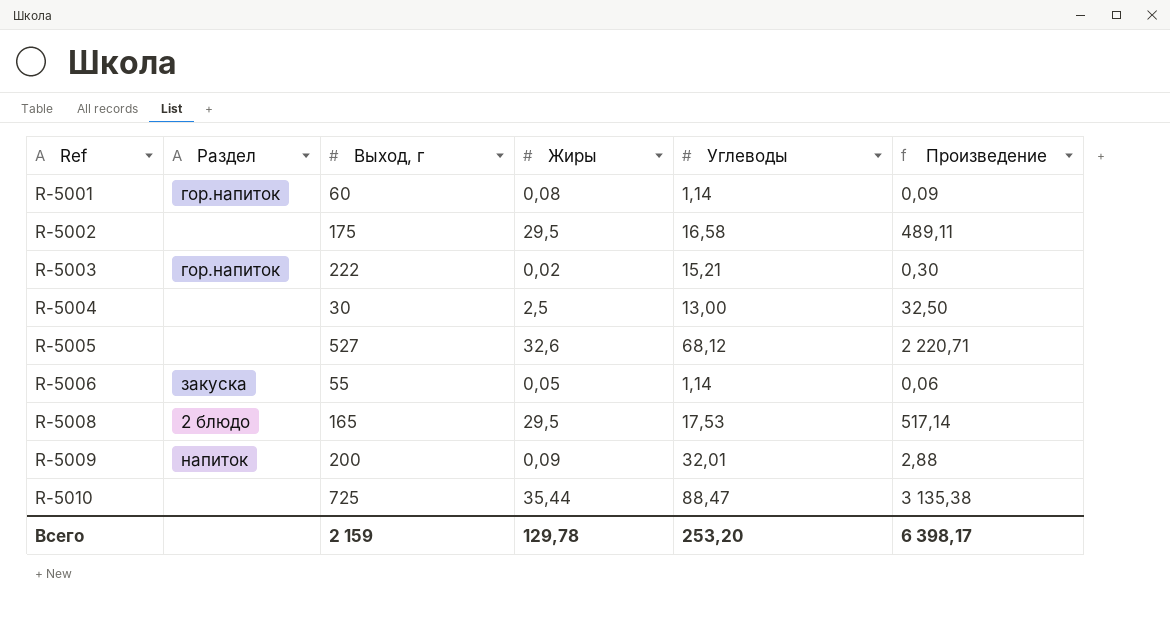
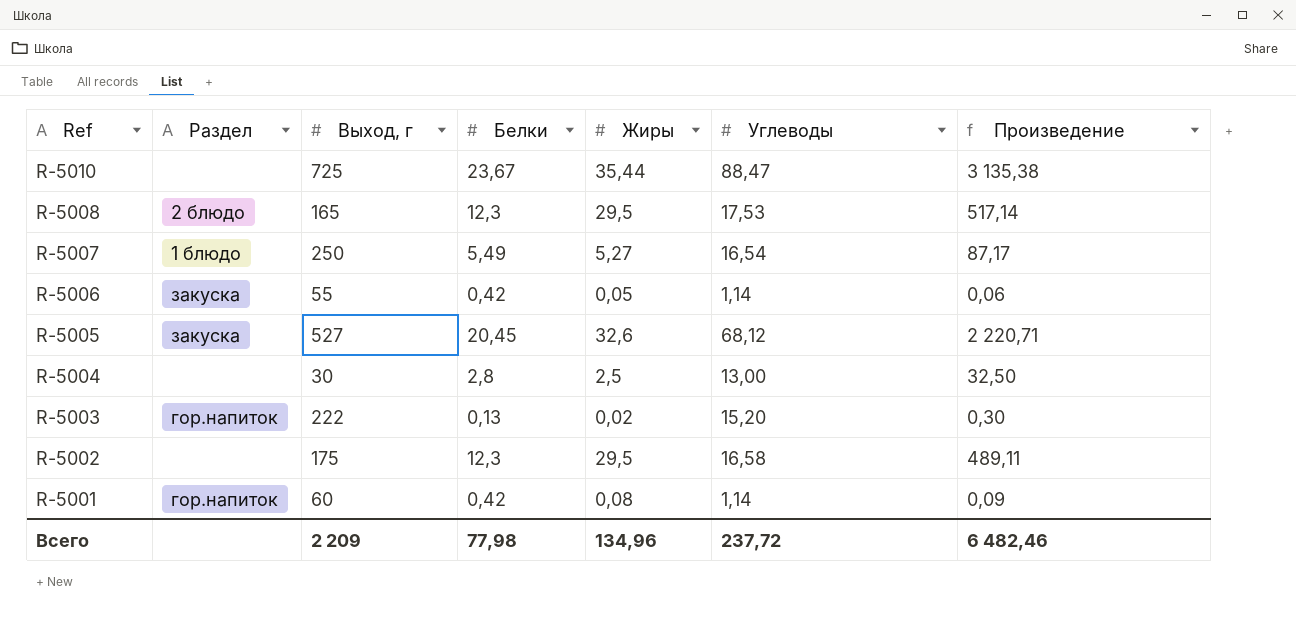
row order: Ref ascending -> Ref descending
column Белки | position: none -> 4
row R-5009: напиток | 200 | 0,09 | 32,01 | 2,88 -> none
row R-5007: none -> 1 блюдо | 250 | 5,49 | 5,27 | 16,54 | 87,17
R-5005 | Раздел: none -> закуска
R-5003 | Углеводы: 15,21 -> 15,20
Всего | Выход, г: 2 159 -> 2 209
Всего | Жиры: 129,78 -> 134,96
Всего | Углеводы: 253,20 -> 237,72
Всего | Произведение: 6 398,17 -> 6 482,46

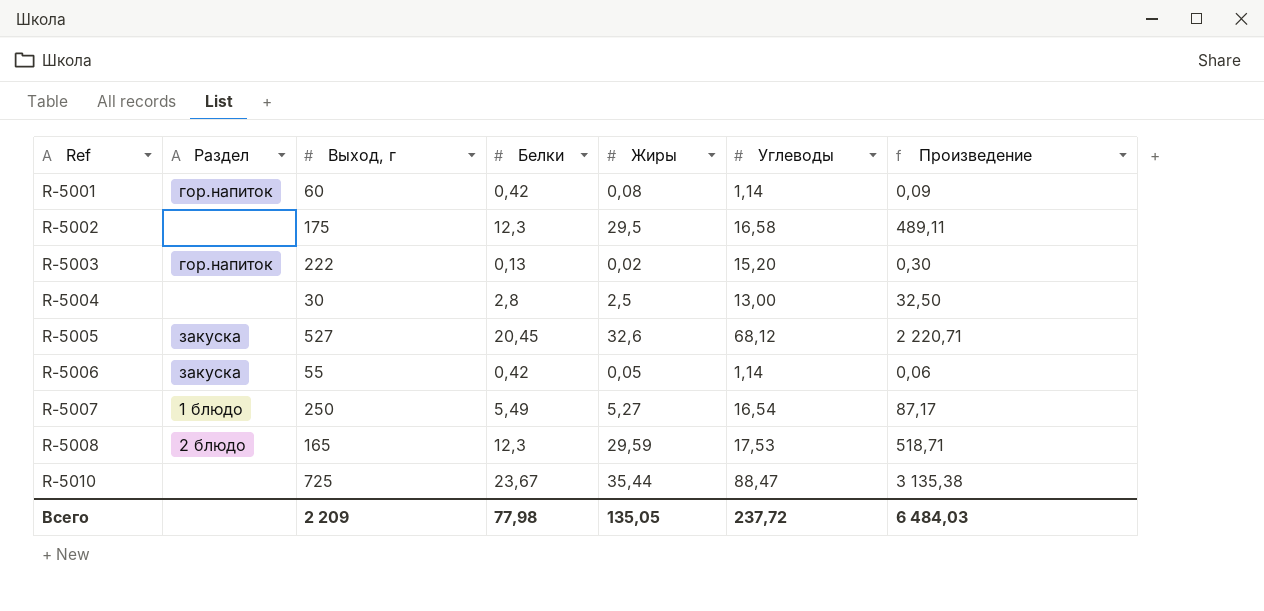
row order: Ref descending -> Ref ascending
R-5008 | Жиры: 29,5 -> 29,59
R-5008 | Произведение: 517,14 -> 518,71
Всего | Жиры: 134,96 -> 135,05
Всего | Произведение: 6 482,46 -> 6 484,03

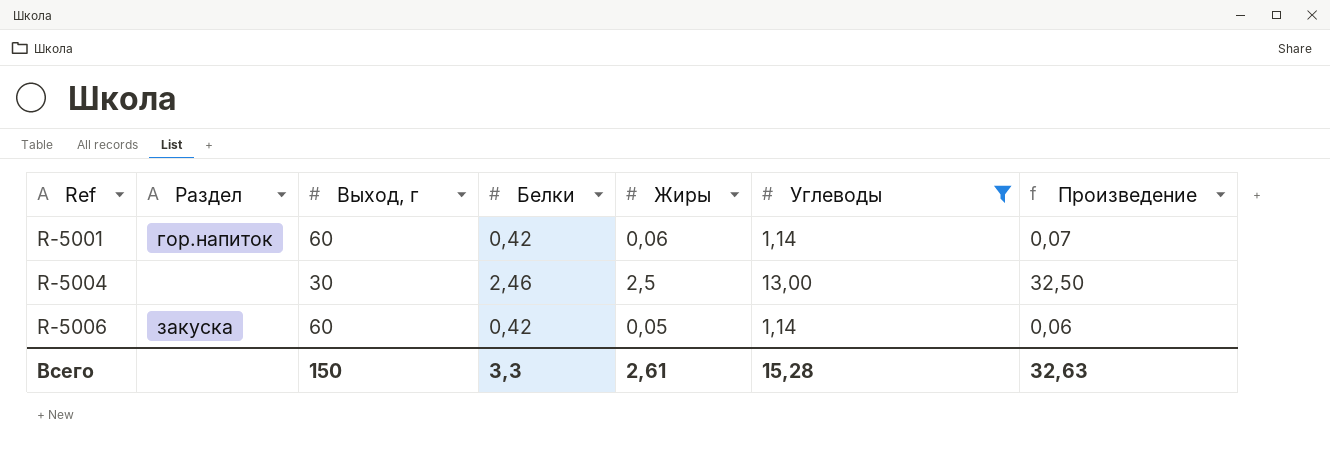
filter: none -> Углеводы <= 13,00
R-5001 | Жиры: 0,08 -> 0,06
R-5001 | Произведение: 0,09 -> 0,07
R-5004 | Белки: 2,8 -> 2,46
R-5006 | Выход, г: 55 -> 60
Всего | Выход, г: 2 209 -> 150
Всего | Белки: 77,98 -> 3,3
Всего | Жиры: 135,05 -> 2,61
Всего | Углеводы: 237,72 -> 15,28
Всего | Произведение: 6 484,03 -> 32,63

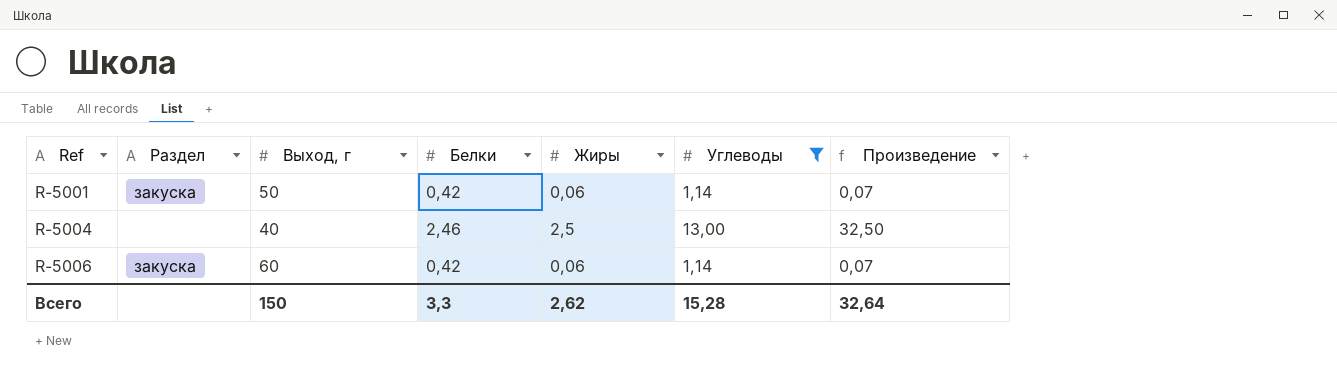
R-5001 | Раздел: гор.напиток -> закуска
R-5001 | Выход, г: 60 -> 50
R-5004 | Выход, г: 30 -> 40
R-5006 | Жиры: 0,05 -> 0,06
R-5006 | Произведение: 0,06 -> 0,07
Всего | Жиры: 2,61 -> 2,62
Всего | Произведение: 32,63 -> 32,64

